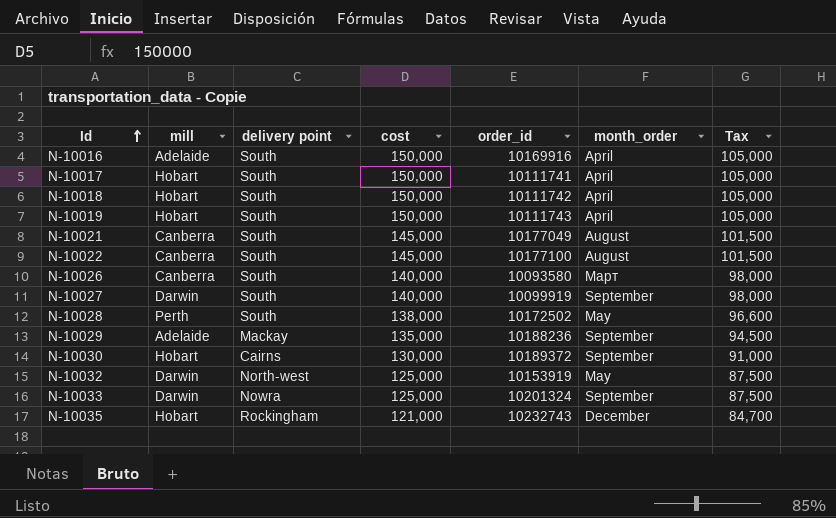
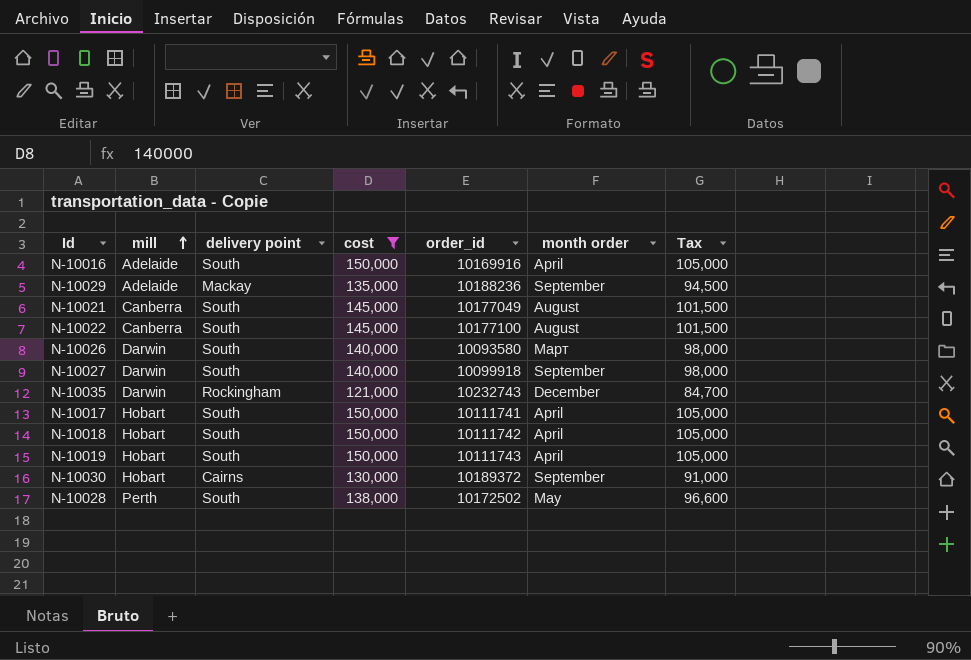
filter: none -> cost != 125,000
row order: Id ascending -> mill ascending
column name: month_order -> month order
N-10026 | mill: Canberra -> Darwin
N-10027 | order_id: 10099919 -> 10099918
N-10035 | mill: Hobart -> Darwin

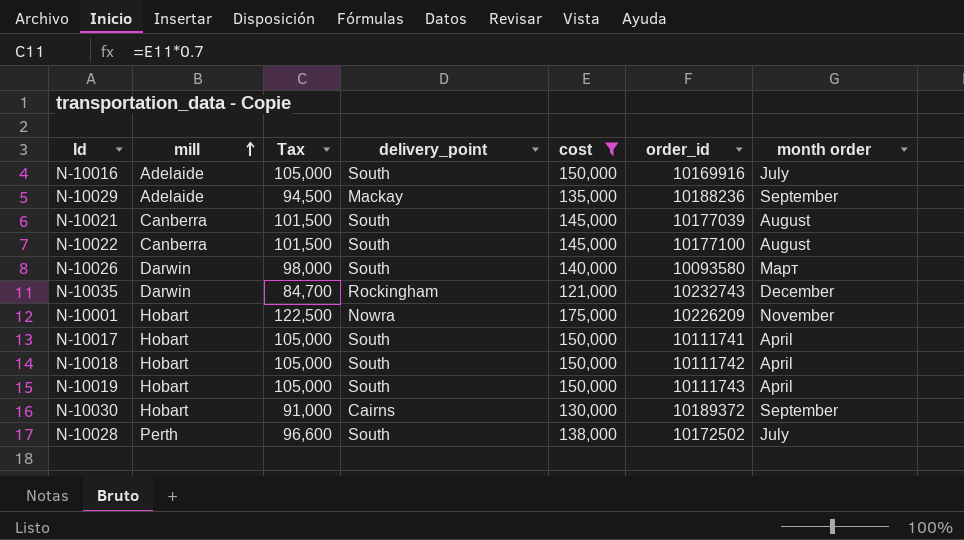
column Tax | position: 7 -> 3
column name: delivery point -> delivery_point
row N-10027: Darwin | South | 140,000 | 10099918 | September | 98,000 -> none
N-10016 | month order: April -> July
N-10021 | order_id: 10177049 -> 10177039
row N-10001: none -> Hobart | 122,500 | Nowra | 175,000 | 10226209 | November
N-10028 | month order: May -> July

